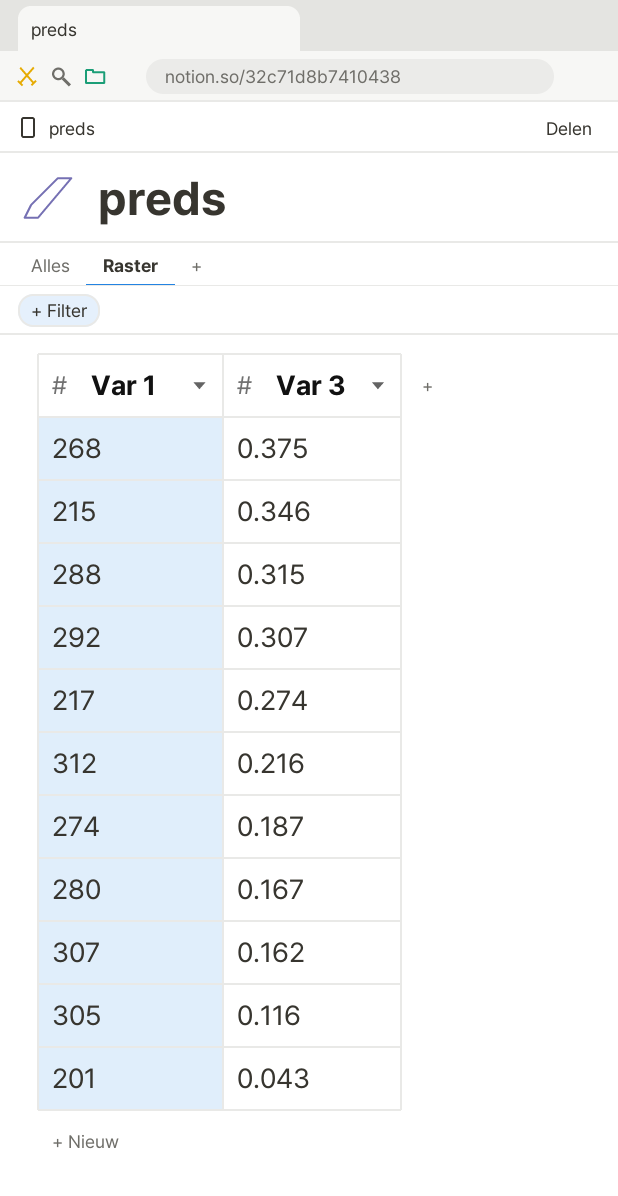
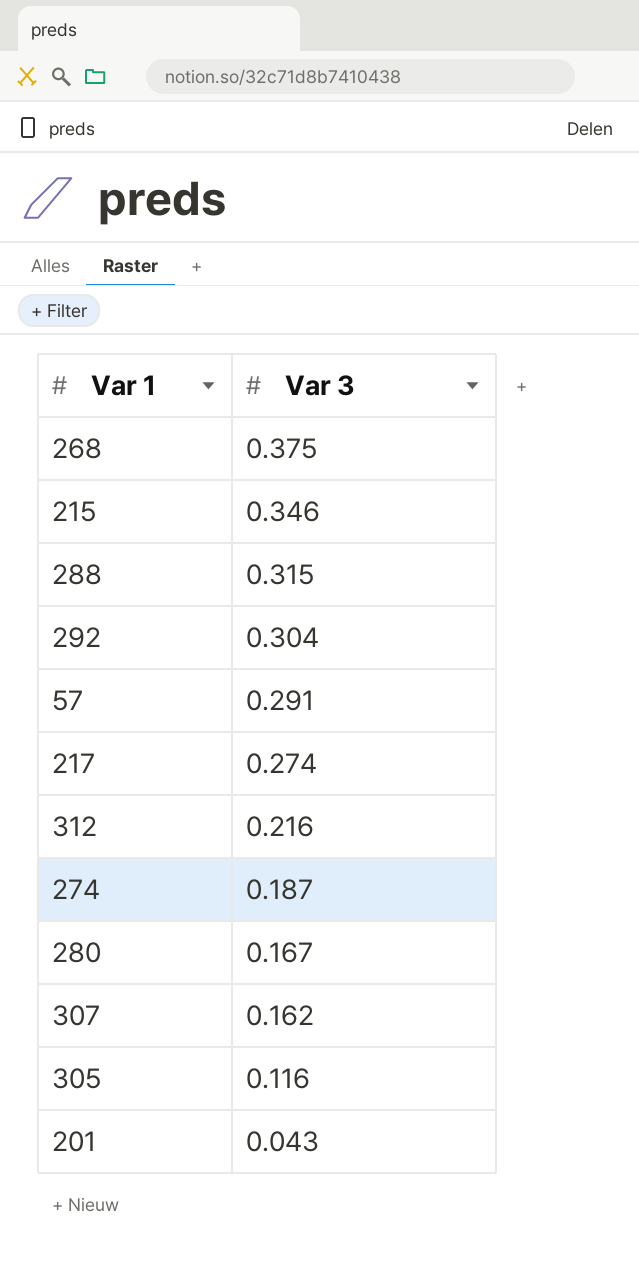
292 | Var 3: 0.307 -> 0.304
row 57: none -> 0.291

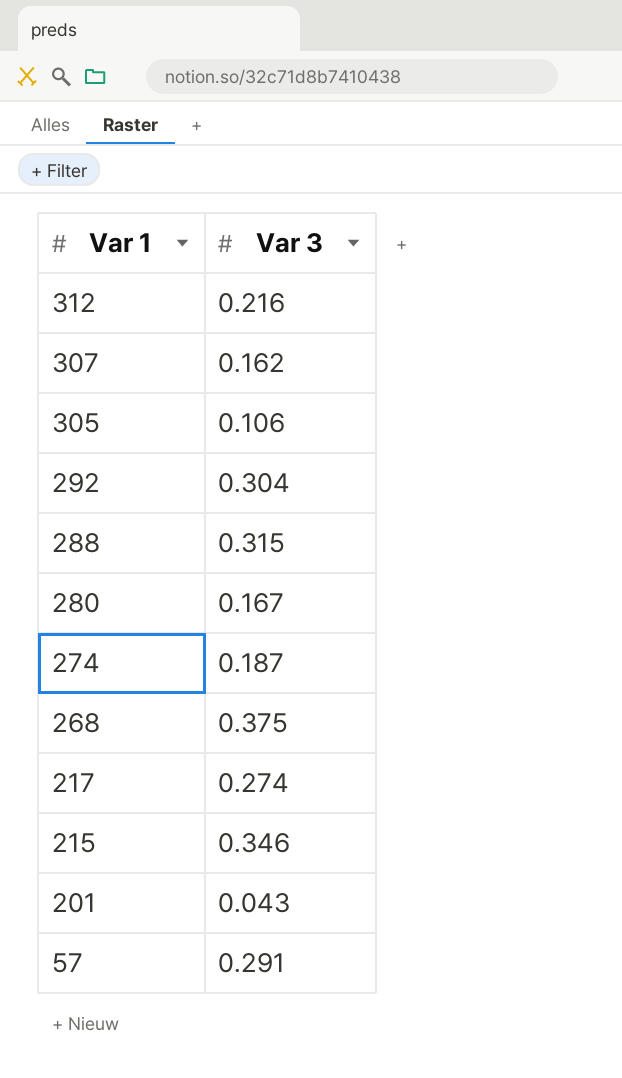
row order: Var 3 descending -> Var 1 descending
305 | Var 3: 0.116 -> 0.106

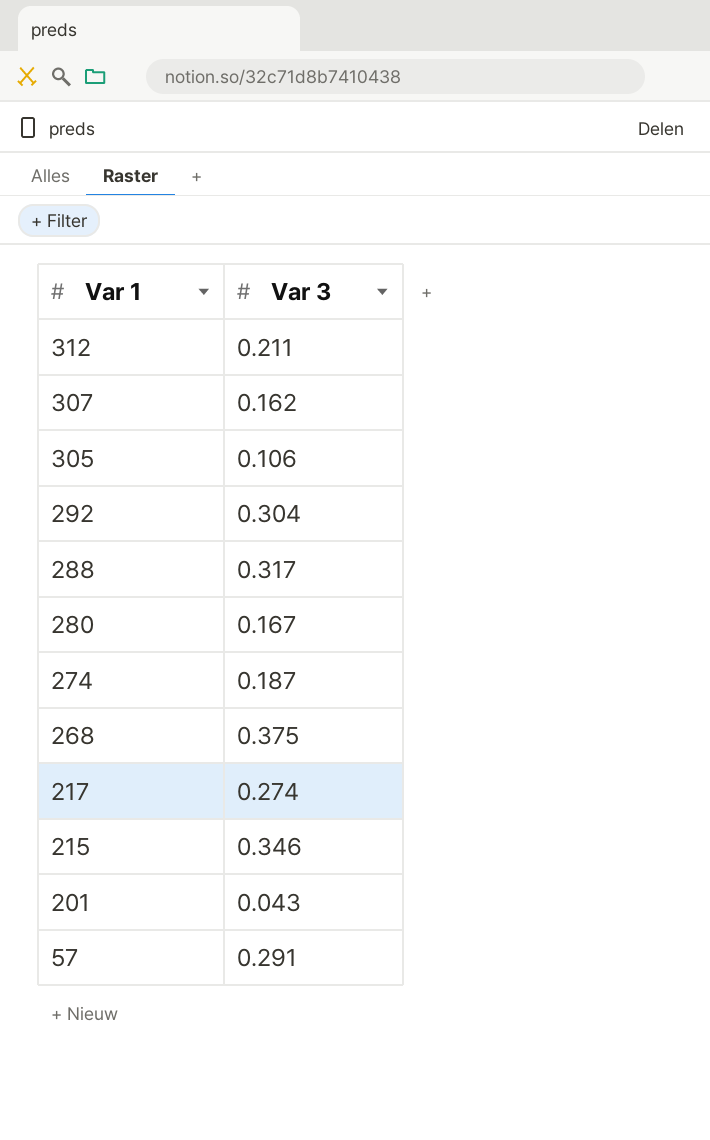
312 | Var 3: 0.216 -> 0.211
288 | Var 3: 0.315 -> 0.317

